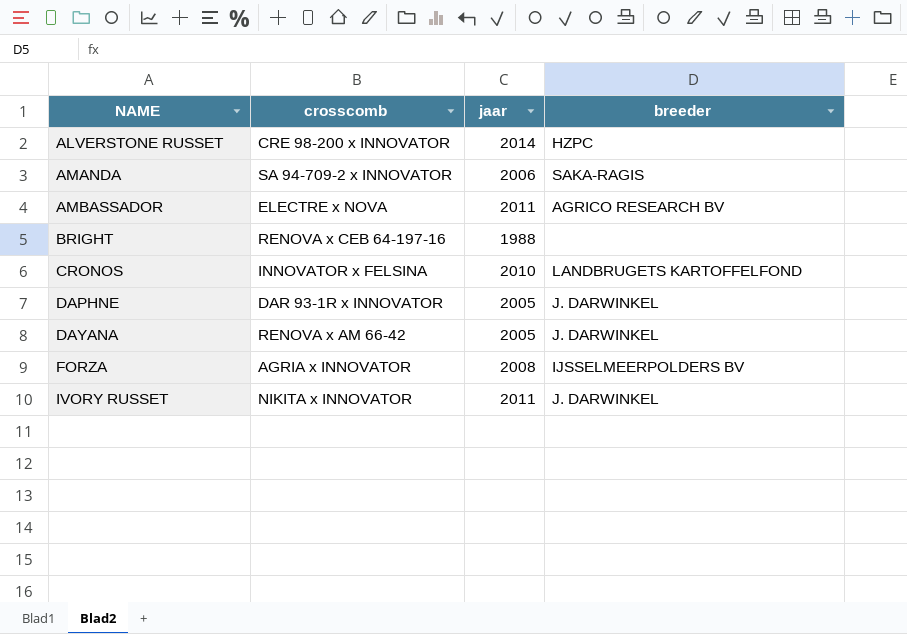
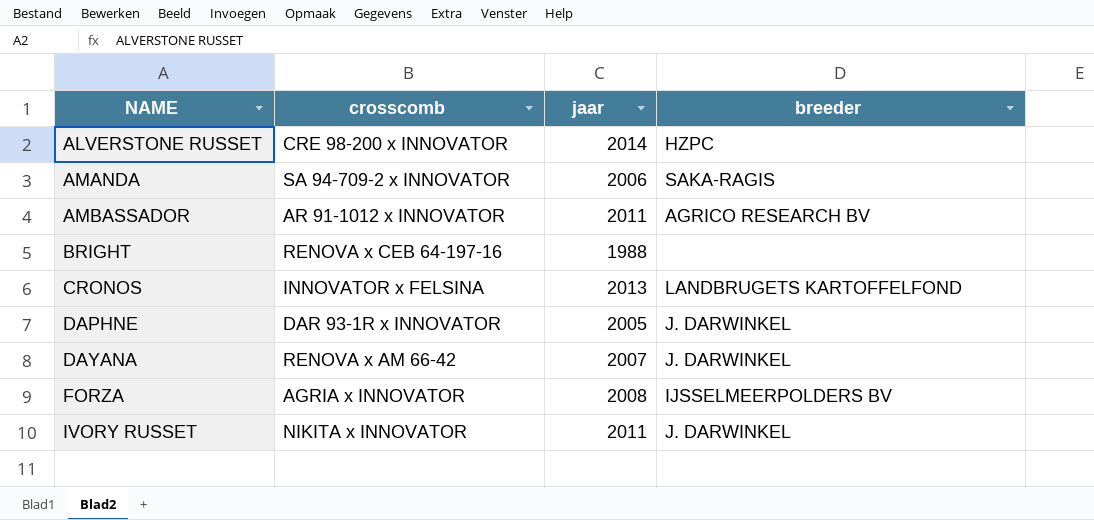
AMBASSADOR | crosscomb: ELECTRE x NOVA -> AR 91-1012 x INNOVATOR
CRONOS | jaar: 2010 -> 2013
DAYANA | jaar: 2005 -> 2007

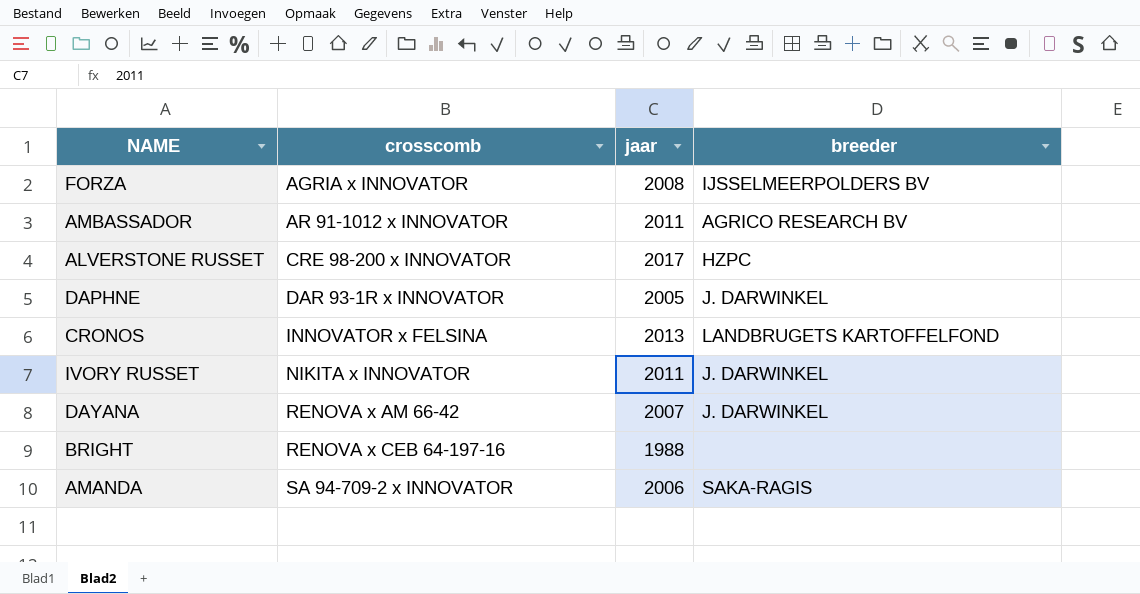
row order: NAME ascending -> crosscomb ascending
ALVERSTONE RUSSET | jaar: 2014 -> 2017

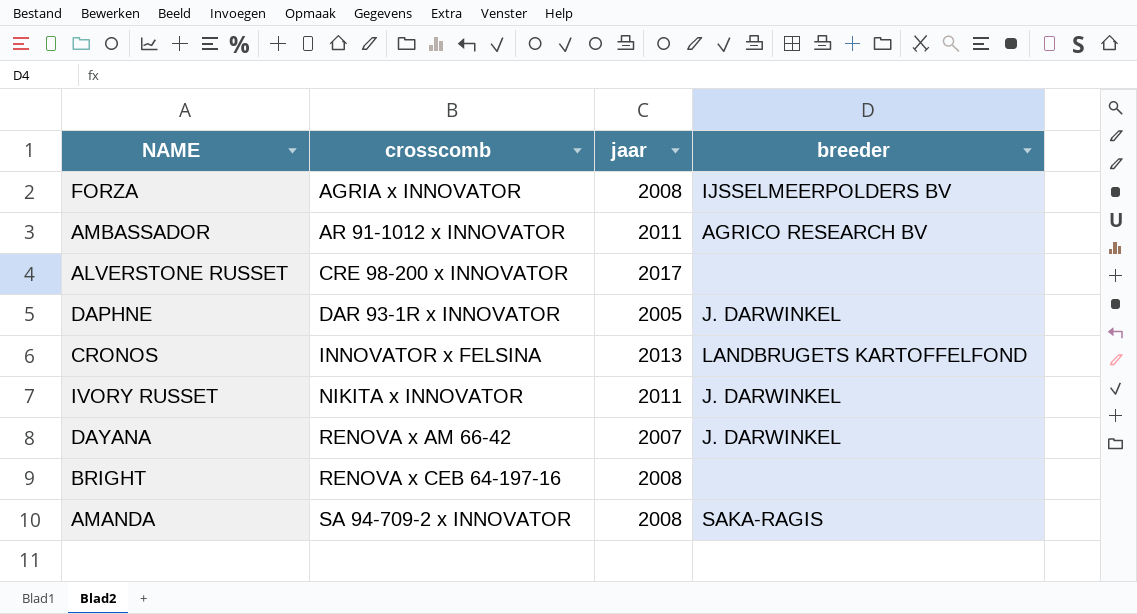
ALVERSTONE RUSSET | breeder: HZPC -> none
BRIGHT | jaar: 1988 -> 2008
AMANDA | jaar: 2006 -> 2008

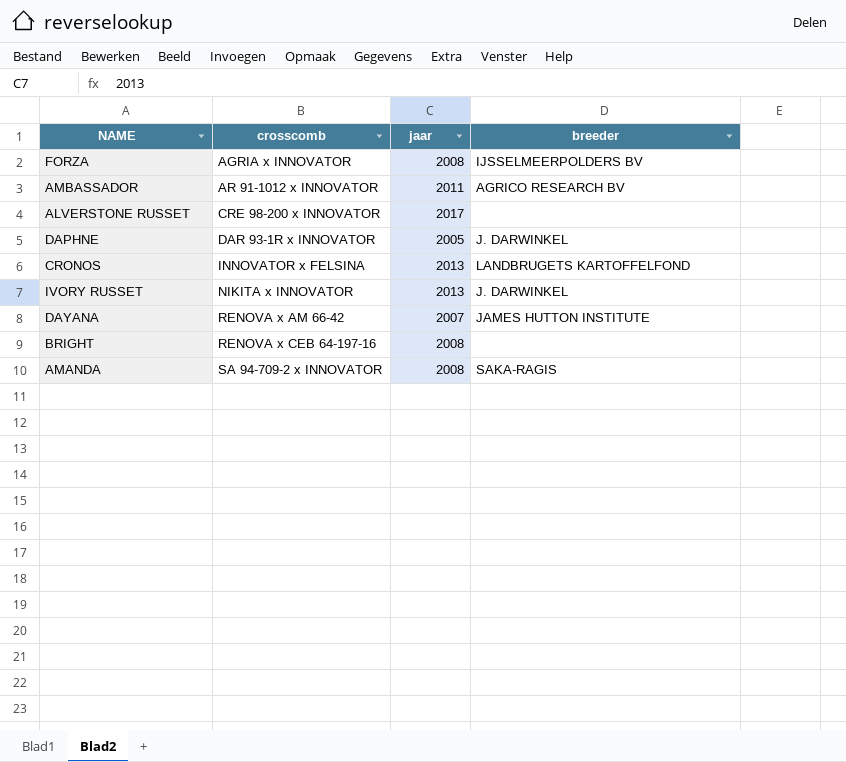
IVORY RUSSET | jaar: 2011 -> 2013
DAYANA | breeder: J. DARWINKEL -> JAMES HUTTON INSTITUTE

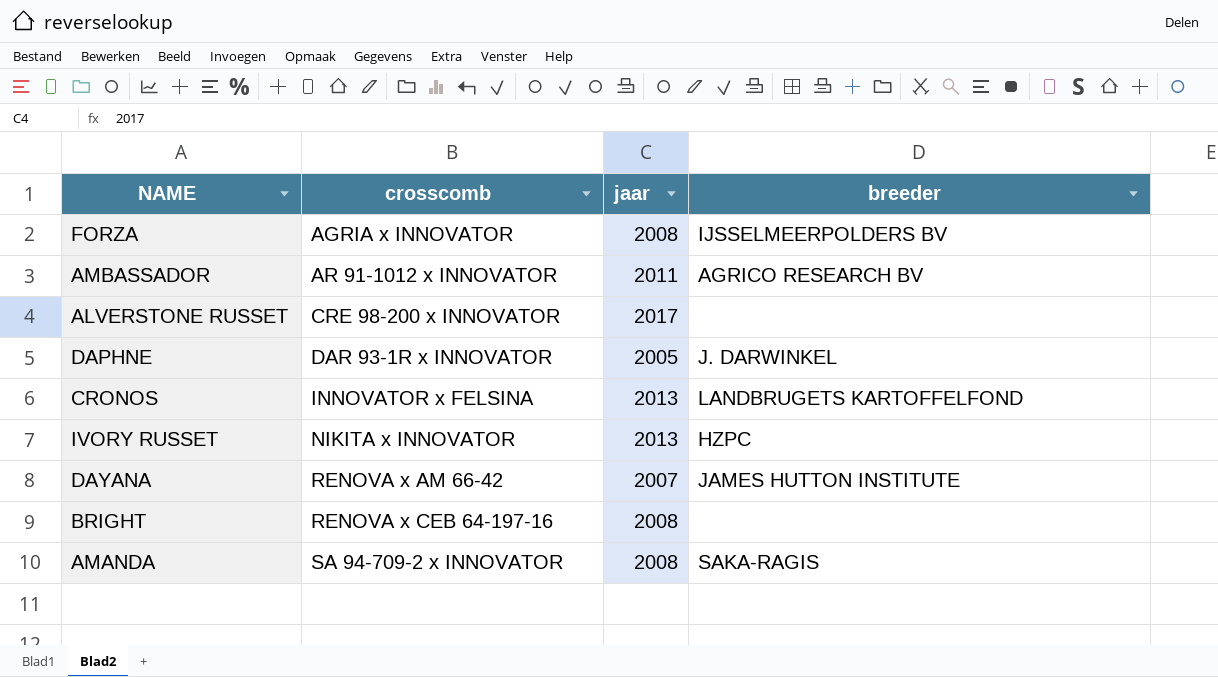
IVORY RUSSET | breeder: J. DARWINKEL -> HZPC

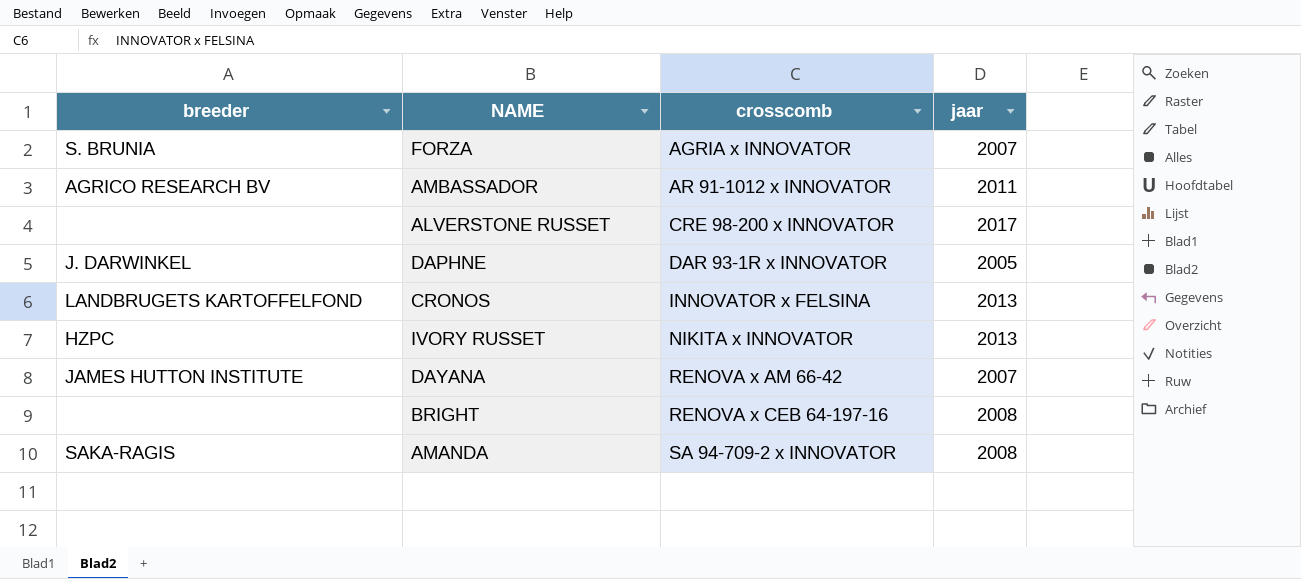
column breeder | position: 4 -> 1
FORZA | breeder: IJSSELMEERPOLDERS BV -> S. BRUNIA
FORZA | jaar: 2008 -> 2007

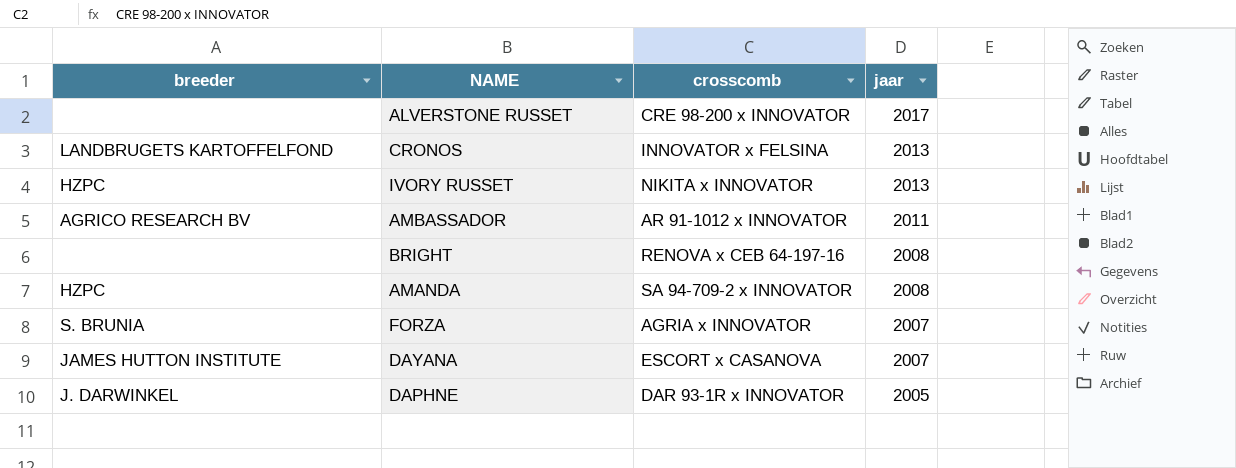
row order: crosscomb ascending -> jaar descending
AMANDA | breeder: SAKA-RAGIS -> HZPC
DAYANA | crosscomb: RENOVA x AM 66-42 -> ESCORT x CASANOVA

